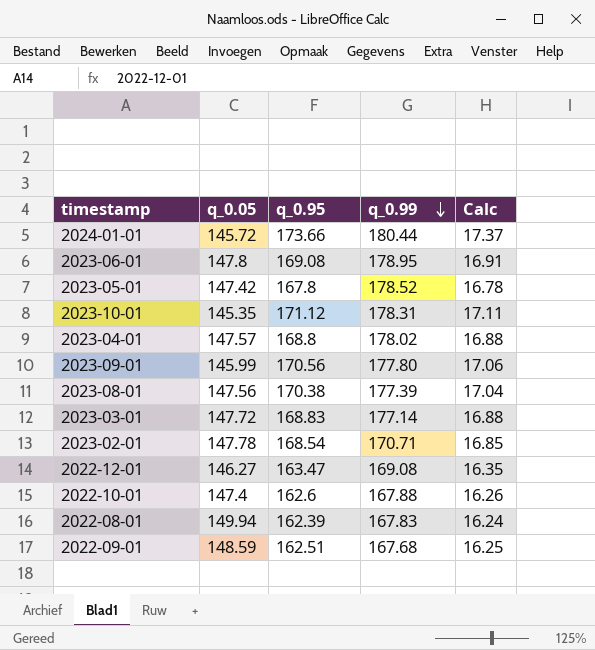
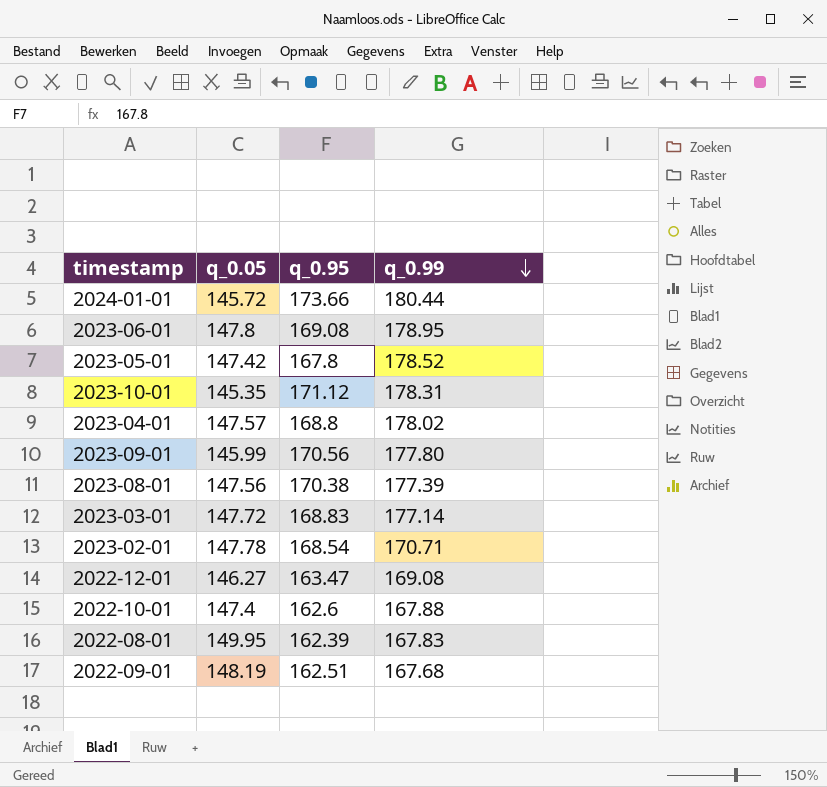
column Calc | formula: [q_0.95] * 0.1 -> none
2022-08-01 | q_0.05: 149.94 -> 149.95
2022-09-01 | q_0.05: 148.59 -> 148.19

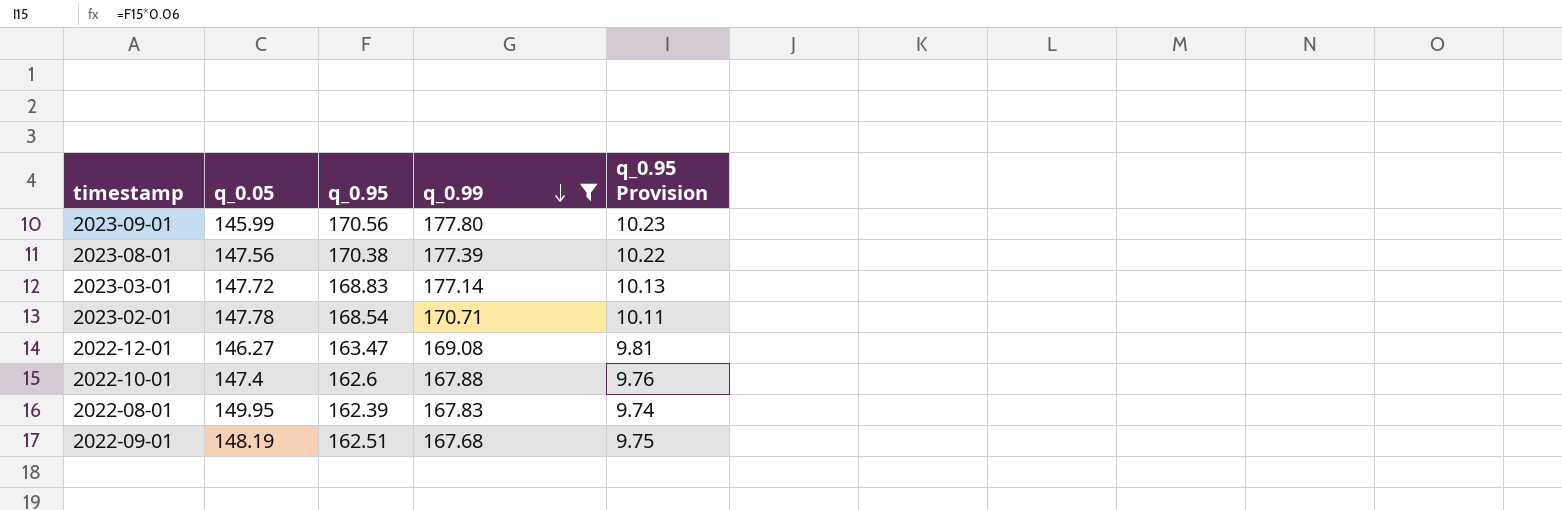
filter: none -> q_0.99 <= 177.80
column q_0.95 Provision | formula: none -> [q_0.95] * 0.06

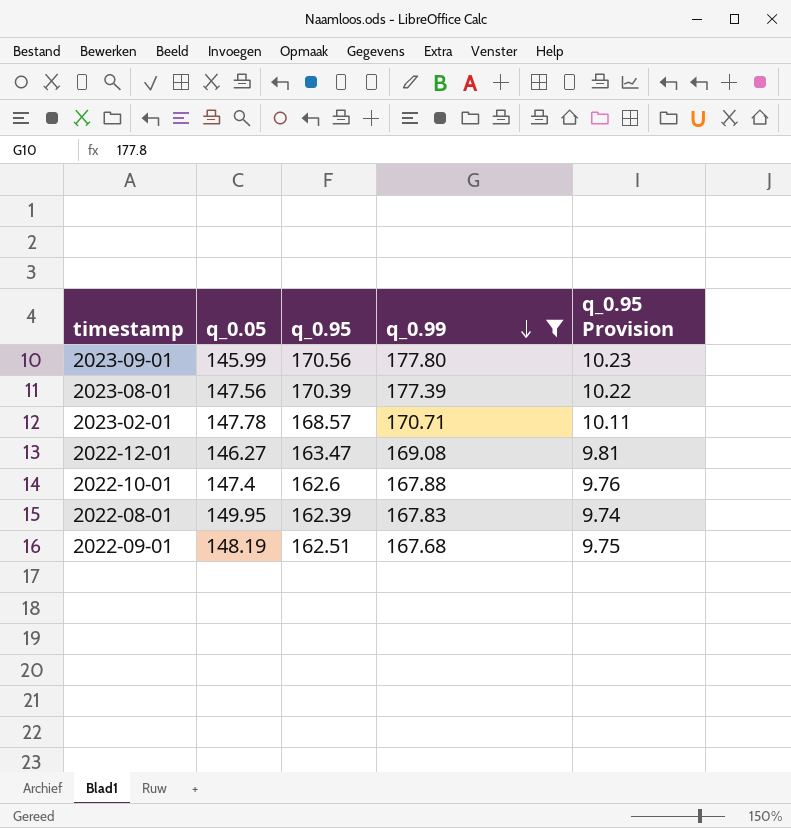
row 2023-03-01: 147.72 | 168.83 | 177.14 | 10.13 -> none
2023-08-01 | q_0.95: 170.38 -> 170.39
2023-02-01 | q_0.95: 168.54 -> 168.57

